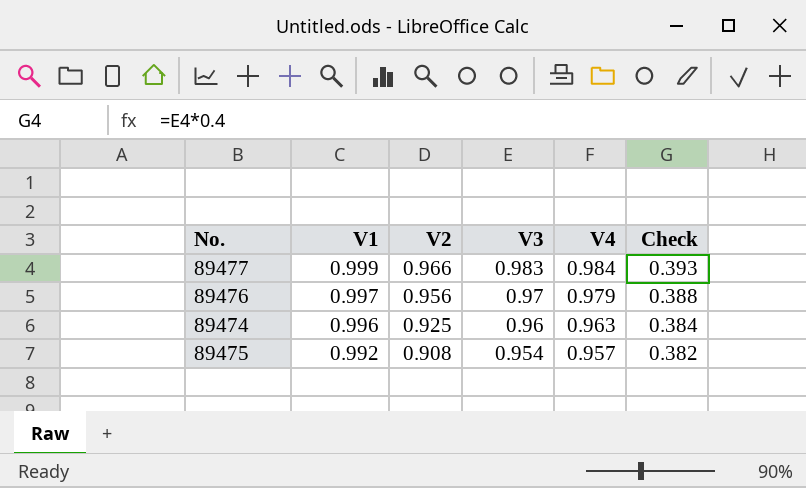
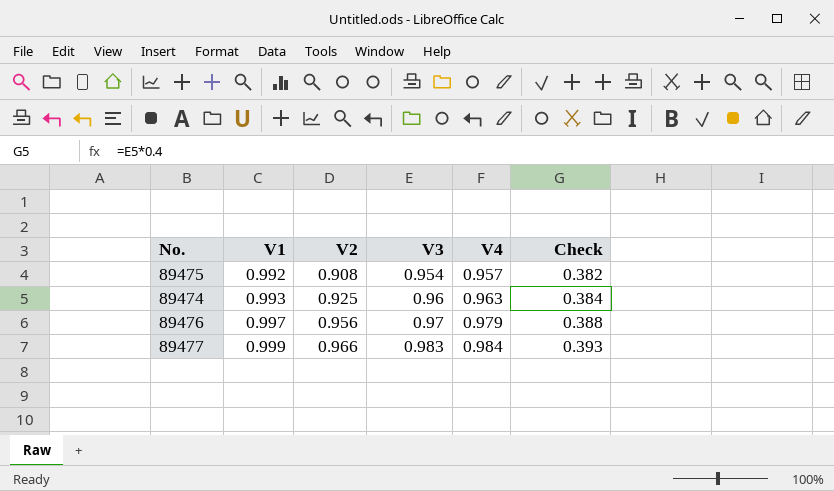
row order: V1 descending -> V1 ascending
89474 | V1: 0.996 -> 0.993

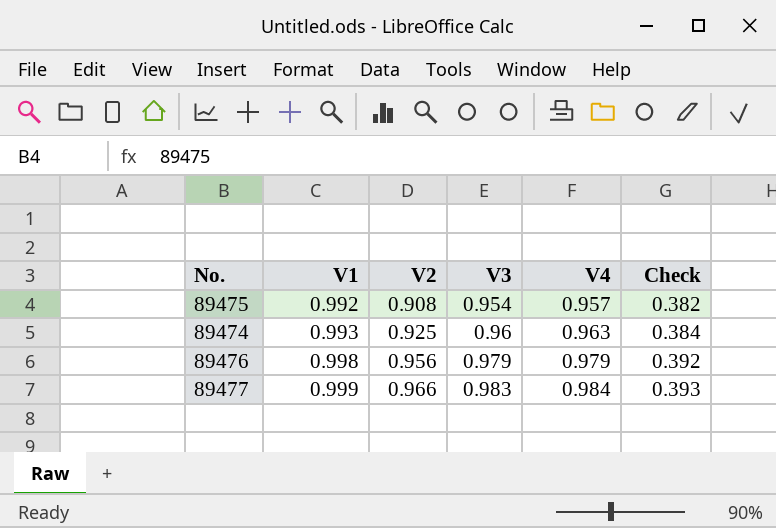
89476 | V1: 0.997 -> 0.998
89476 | V3: 0.97 -> 0.979
89476 | Check: 0.388 -> 0.392

